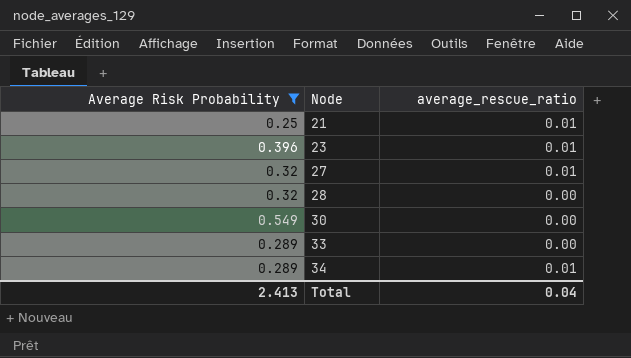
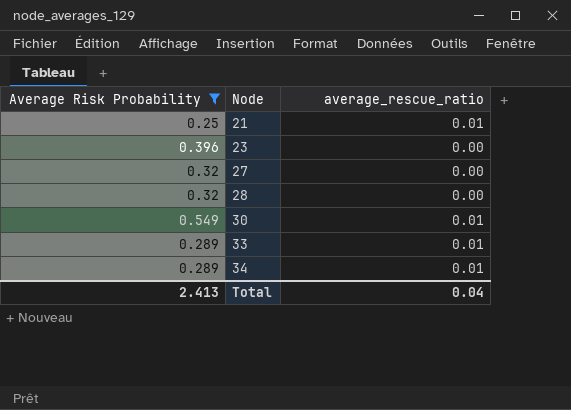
23 | average_rescue_ratio: 0.01 -> 0.00
27 | average_rescue_ratio: 0.01 -> 0.00
30 | average_rescue_ratio: 0.00 -> 0.01
33 | average_rescue_ratio: 0.00 -> 0.01

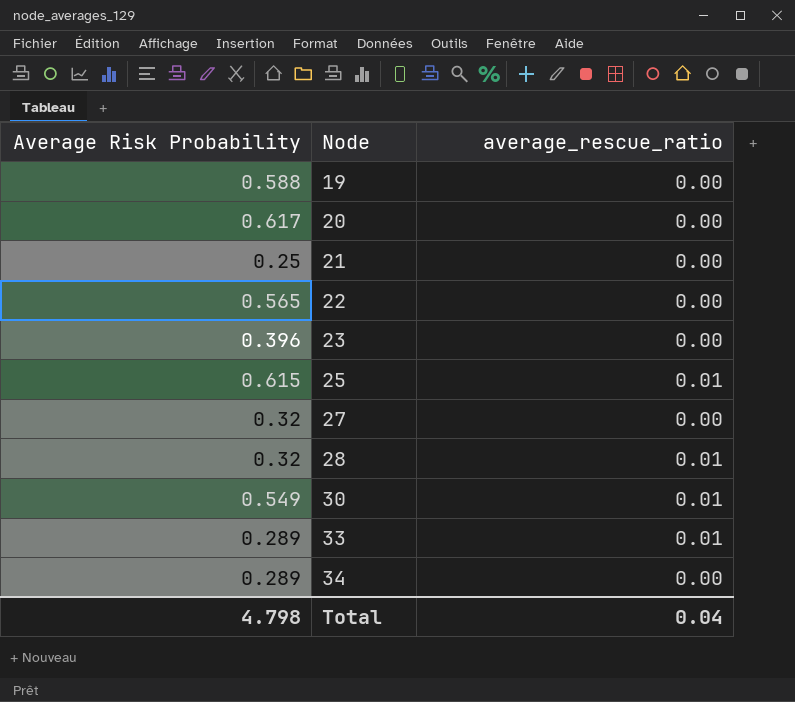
filter: Average Risk Probability <= 0.549 -> none
21 | average_rescue_ratio: 0.01 -> 0.00
28 | average_rescue_ratio: 0.00 -> 0.01
34 | average_rescue_ratio: 0.01 -> 0.00
Total | Average Risk Probability: 2.413 -> 4.798

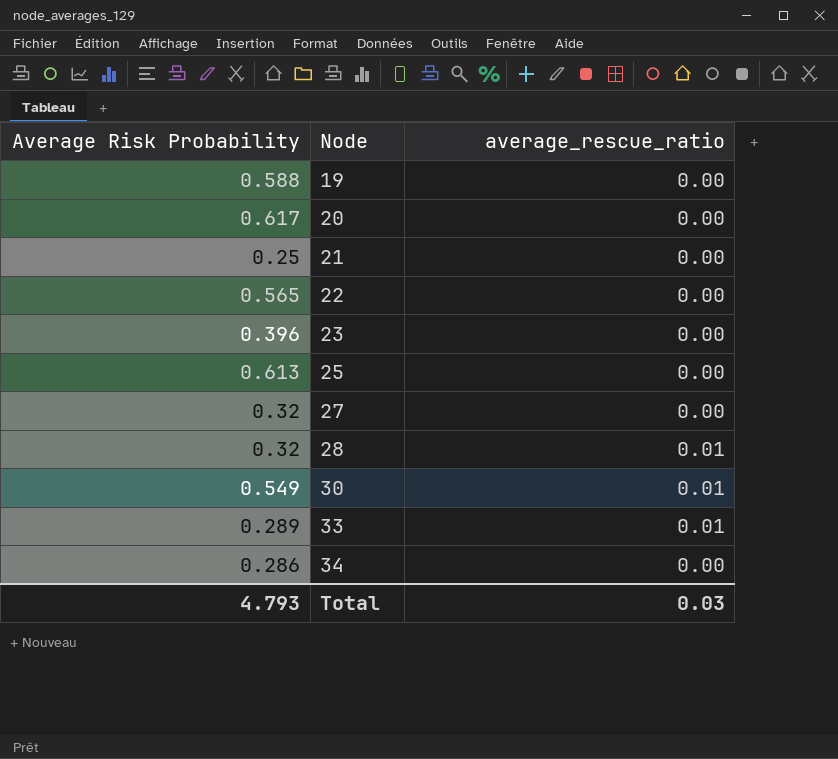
25 | Average Risk Probability: 0.615 -> 0.613
25 | average_rescue_ratio: 0.01 -> 0.00
34 | Average Risk Probability: 0.289 -> 0.286
Total | Average Risk Probability: 4.798 -> 4.793
Total | average_rescue_ratio: 0.04 -> 0.03

